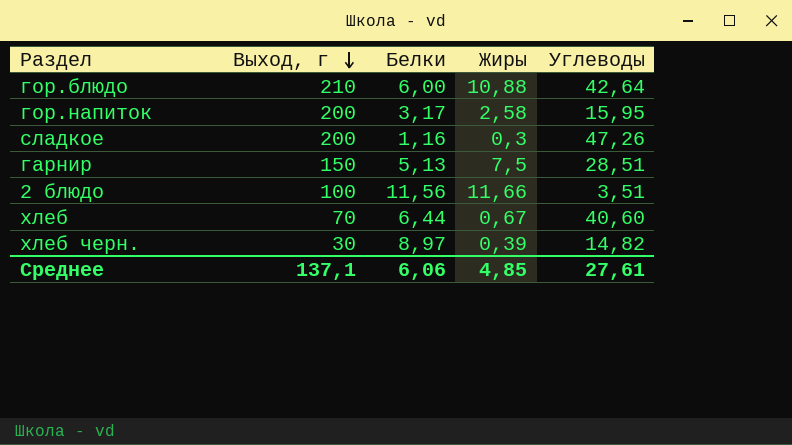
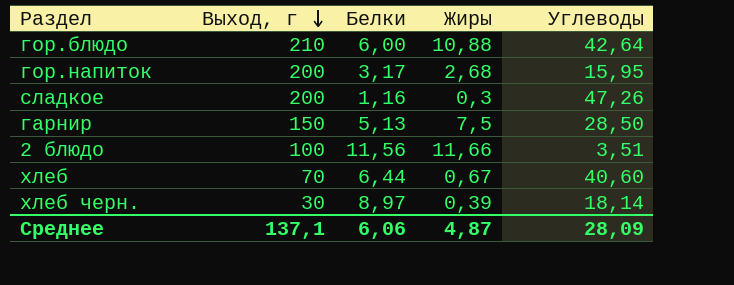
гор.напиток | Жиры: 2,58 -> 2,68
гарнир | Углеводы: 28,51 -> 28,50
хлеб черн. | Углеводы: 14,82 -> 18,14
Среднее | Жиры: 4,85 -> 4,87
Среднее | Углеводы: 27,61 -> 28,09

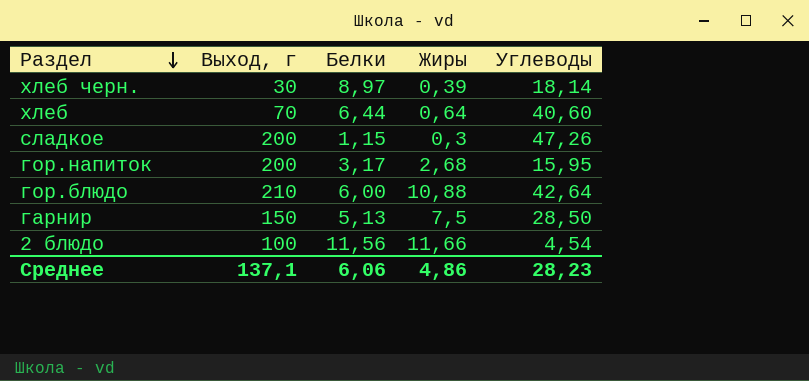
row order: Выход, г descending -> Раздел descending
хлеб | Жиры: 0,67 -> 0,64
сладкое | Белки: 1,16 -> 1,15
2 блюдо | Углеводы: 3,51 -> 4,54
Среднее | Жиры: 4,87 -> 4,86
Среднее | Углеводы: 28,09 -> 28,23

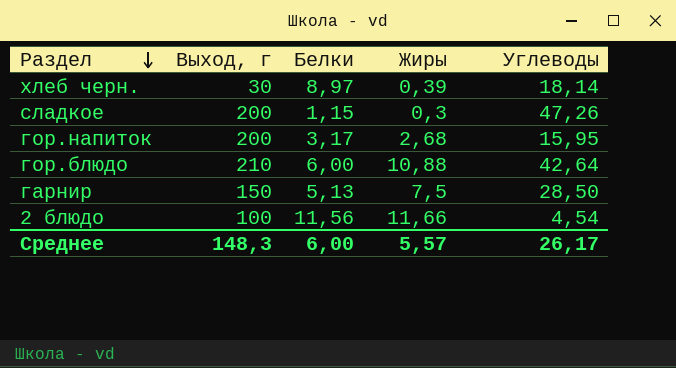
row хлеб: 70 | 6,44 | 0,64 | 40,60 -> none
Среднее | Выход, г: 137,1 -> 148,3
Среднее | Белки: 6,06 -> 6,00
Среднее | Жиры: 4,86 -> 5,57
Среднее | Углеводы: 28,23 -> 26,17

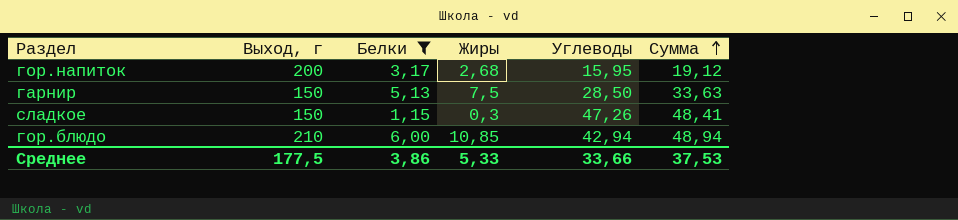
filter: none -> Белки <= 6,00
row order: Раздел descending -> Сумма ascending
column Сумма | formula: none -> [Белки] + [Углеводы]
сладкое | Выход, г: 200 -> 150
гор.блюдо | Жиры: 10,88 -> 10,85
гор.блюдо | Углеводы: 42,64 -> 42,94
Среднее | Выход, г: 148,3 -> 177,5
Среднее | Белки: 6,00 -> 3,86
Среднее | Жиры: 5,57 -> 5,33
Среднее | Углеводы: 26,17 -> 33,66

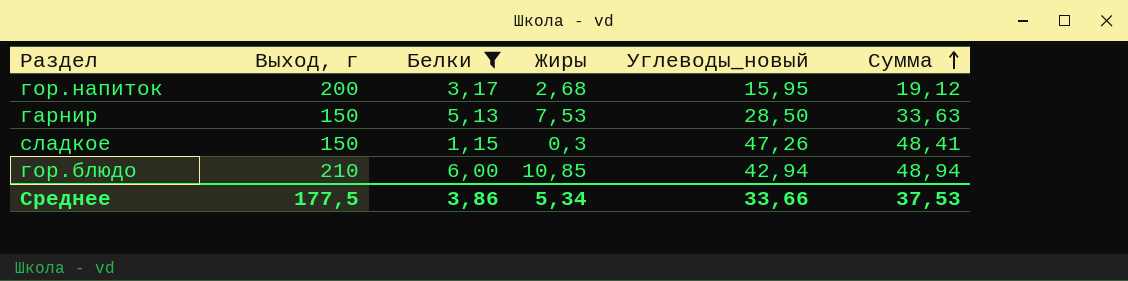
column name: Углеводы -> Углеводы_новый
гарнир | Жиры: 7,5 -> 7,53
Среднее | Жиры: 5,33 -> 5,34

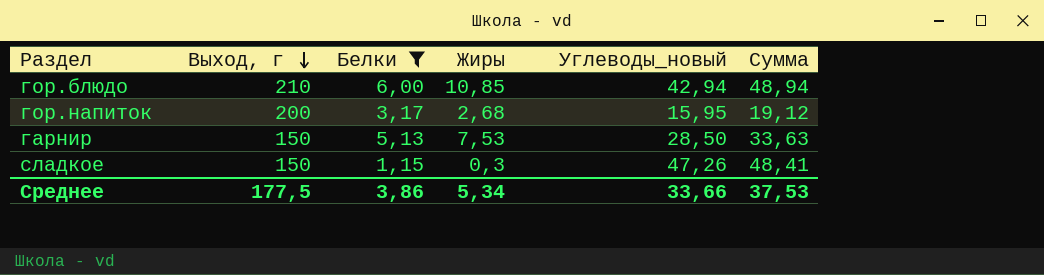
row order: Сумма ascending -> Выход, г descending

